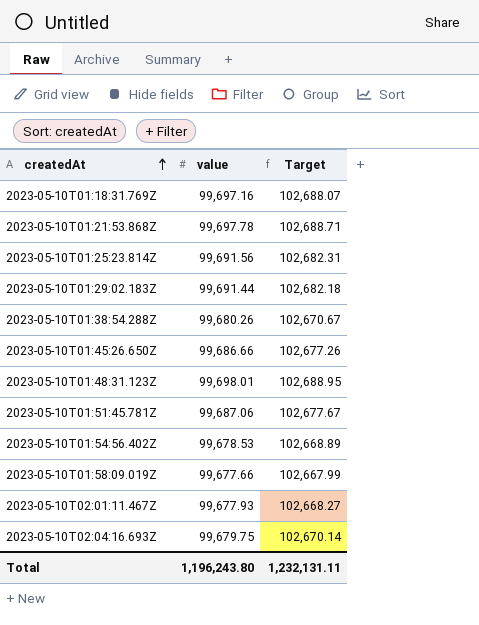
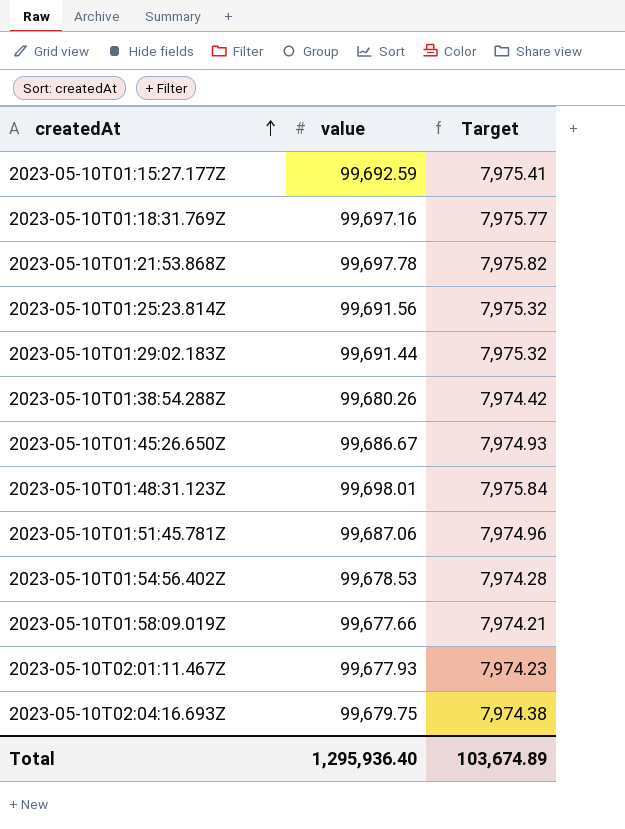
column Target | formula: [value] * 1.03 -> [value] * 0.08
row 2023-05-10T01:15:27.177Z: none -> 99,692.59 | 7,975.41
2023-05-10T01:45:26.650Z | value: 99,686.66 -> 99,686.67
Total | value: 1,196,243.80 -> 1,295,936.40
Total | Target: 1,232,131.11 -> 103,674.89

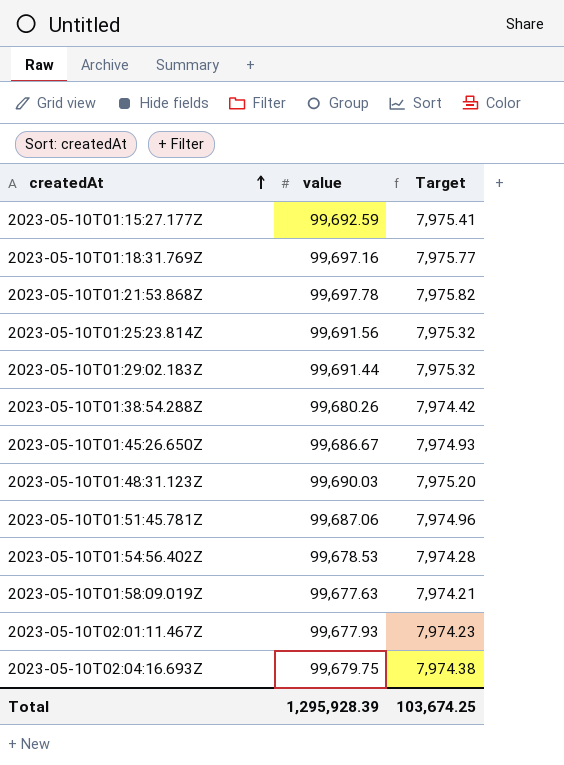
2023-05-10T01:48:31.123Z | value: 99,698.01 -> 99,690.03
2023-05-10T01:48:31.123Z | Target: 7,975.84 -> 7,975.20
2023-05-10T01:58:09.019Z | value: 99,677.66 -> 99,677.63
Total | value: 1,295,936.40 -> 1,295,928.39
Total | Target: 103,674.89 -> 103,674.25

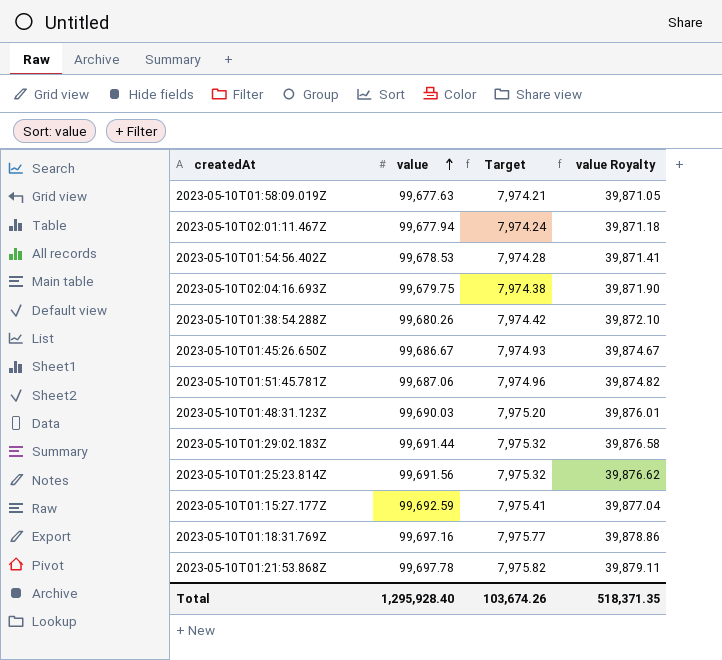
row order: createdAt ascending -> value ascending
column value Royalty | formula: none -> [value] * 0.4
2023-05-10T02:01:11.467Z | value: 99,677.93 -> 99,677.94
2023-05-10T02:01:11.467Z | Target: 7,974.23 -> 7,974.24
Total | value: 1,295,928.39 -> 1,295,928.40
Total | Target: 103,674.25 -> 103,674.26

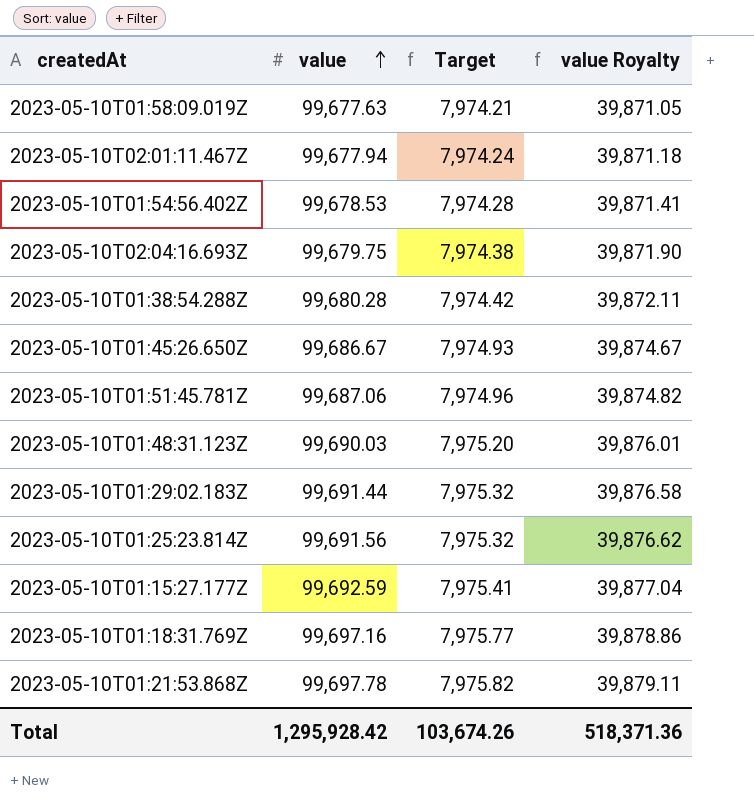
2023-05-10T01:38:54.288Z | value: 99,680.26 -> 99,680.28
2023-05-10T01:38:54.288Z | value Royalty: 39,872.10 -> 39,872.11
Total | value: 1,295,928.40 -> 1,295,928.42
Total | value Royalty: 518,371.35 -> 518,371.36

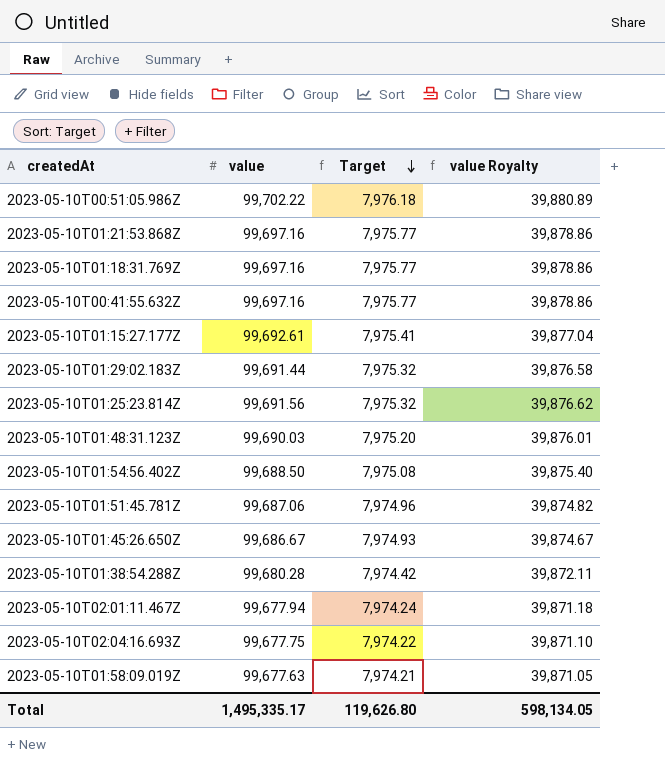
row order: value ascending -> Target descending
row 2023-05-10T00:51:05.986Z: none -> 99,702.22 | 7,976.18 | 39,880.89
2023-05-10T01:21:53.868Z | value: 99,697.78 -> 99,697.16
2023-05-10T01:21:53.868Z | Target: 7,975.82 -> 7,975.77
2023-05-10T01:21:53.868Z | value Royalty: 39,879.11 -> 39,878.86
row 2023-05-10T00:41:55.632Z: none -> 99,697.16 | 7,975.77 | 39,878.86
2023-05-10T01:15:27.177Z | value: 99,692.59 -> 99,692.61
2023-05-10T01:54:56.402Z | value: 99,678.53 -> 99,688.50
2023-05-10T01:54:56.402Z | Target: 7,974.28 -> 7,975.08
2023-05-10T01:54:56.402Z | value Royalty: 39,871.41 -> 39,875.40
2023-05-10T02:04:16.693Z | value: 99,679.75 -> 99,677.75
2023-05-10T02:04:16.693Z | Target: 7,974.38 -> 7,974.22
2023-05-10T02:04:16.693Z | value Royalty: 39,871.90 -> 39,871.10
Total | value: 1,295,928.42 -> 1,495,335.17
Total | Target: 103,674.26 -> 119,626.80
Total | value Royalty: 518,371.36 -> 598,134.05

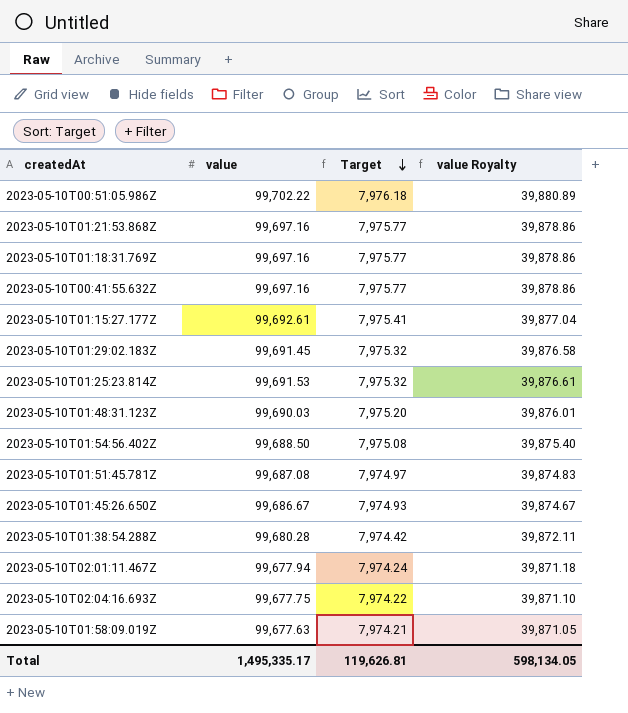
2023-05-10T01:29:02.183Z | value: 99,691.44 -> 99,691.45
2023-05-10T01:25:23.814Z | value: 99,691.56 -> 99,691.53
2023-05-10T01:25:23.814Z | value Royalty: 39,876.62 -> 39,876.61
2023-05-10T01:51:45.781Z | value: 99,687.06 -> 99,687.08
2023-05-10T01:51:45.781Z | Target: 7,974.96 -> 7,974.97
2023-05-10T01:51:45.781Z | value Royalty: 39,874.82 -> 39,874.83
Total | Target: 119,626.80 -> 119,626.81

